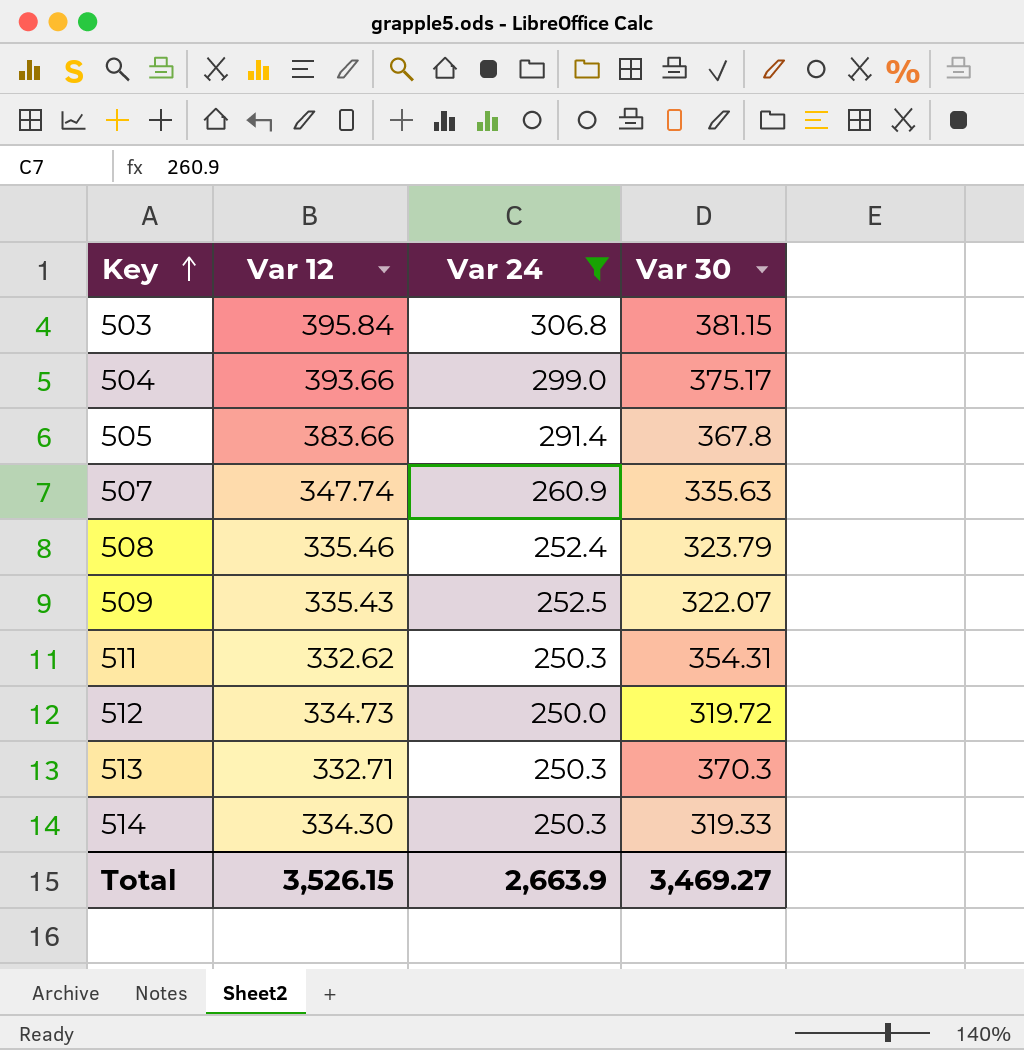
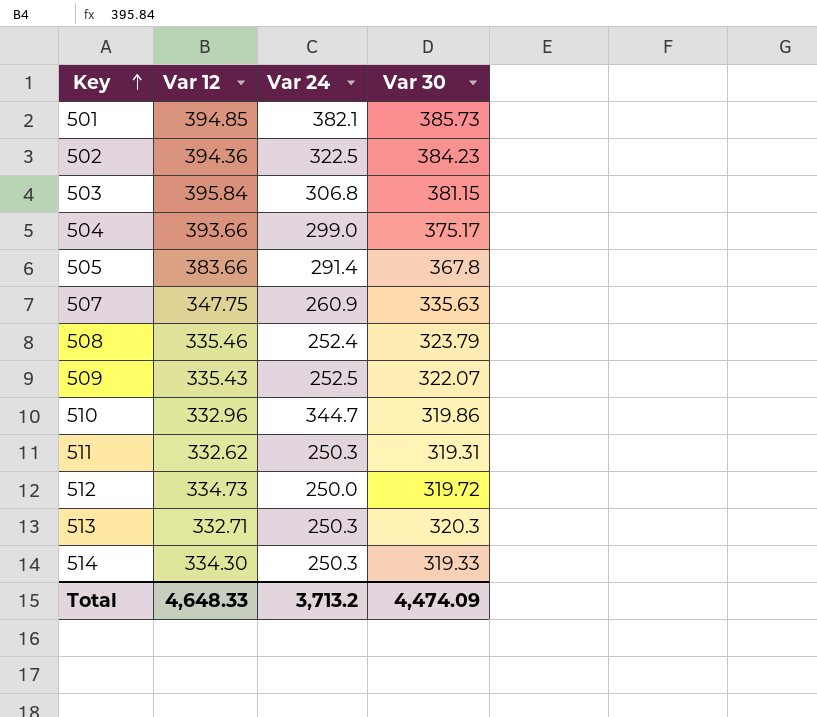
filter: Var 24 <= 306.8 -> none
507 | Var 12: 347.74 -> 347.75
511 | Var 30: 354.31 -> 319.31
513 | Var 30: 370.3 -> 320.3
Total | Var 12: 3,526.15 -> 4,648.33
Total | Var 24: 2,663.9 -> 3,713.2
Total | Var 30: 3,469.27 -> 4,474.09

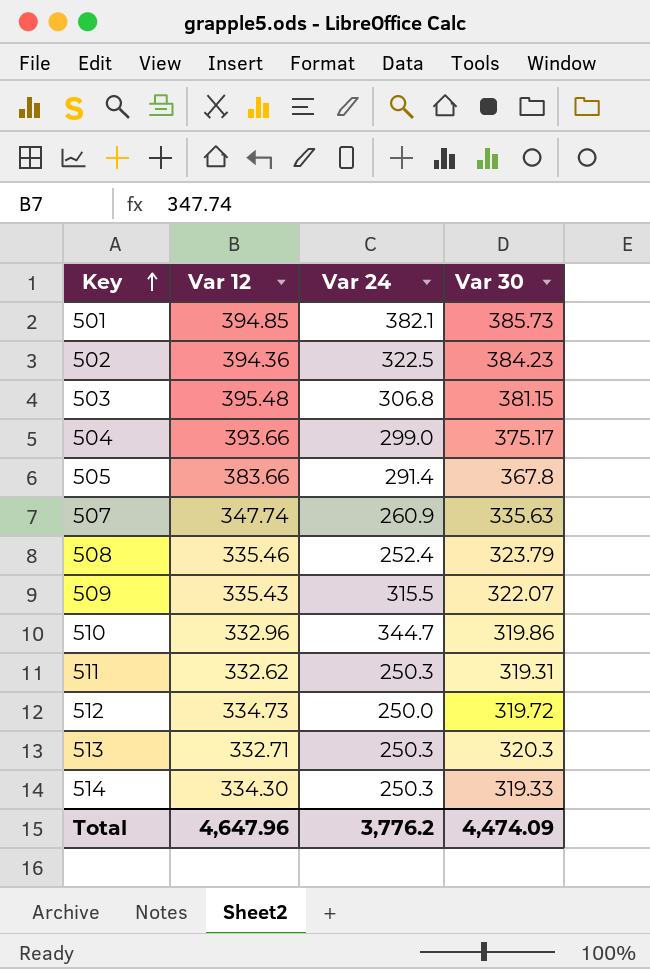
503 | Var 12: 395.84 -> 395.48
507 | Var 12: 347.75 -> 347.74
509 | Var 24: 252.5 -> 315.5
Total | Var 12: 4,648.33 -> 4,647.96
Total | Var 24: 3,713.2 -> 3,776.2

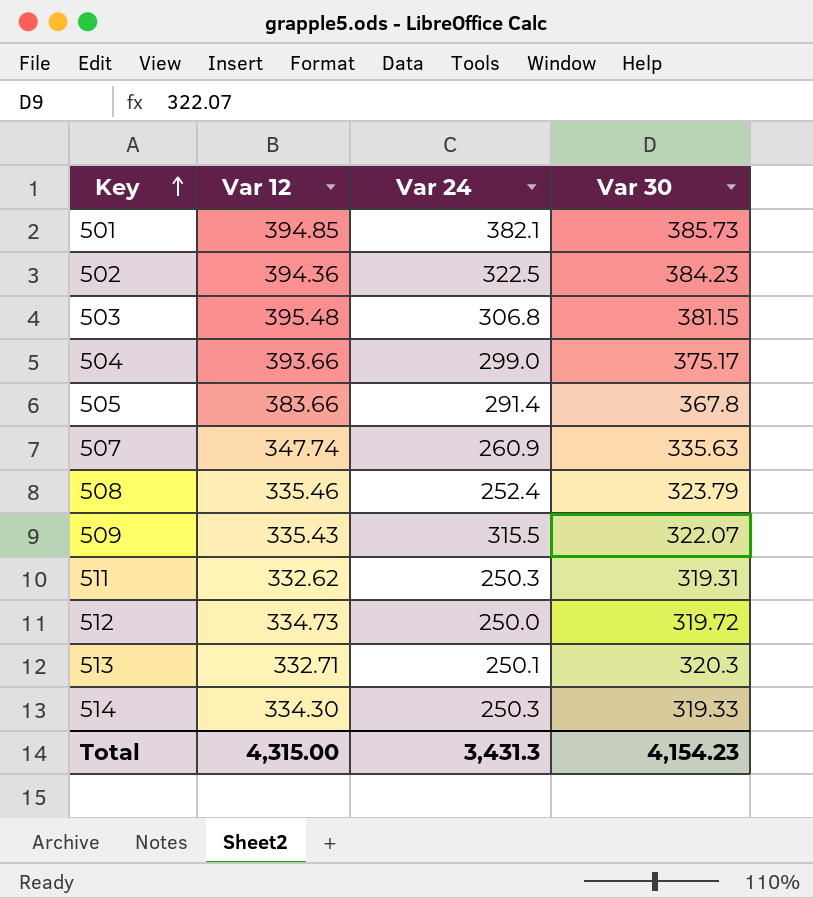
row 510: 332.96 | 344.7 | 319.86 -> none
513 | Var 24: 250.3 -> 250.1
Total | Var 12: 4,647.96 -> 4,315.00
Total | Var 24: 3,776.2 -> 3,431.3
Total | Var 30: 4,474.09 -> 4,154.23

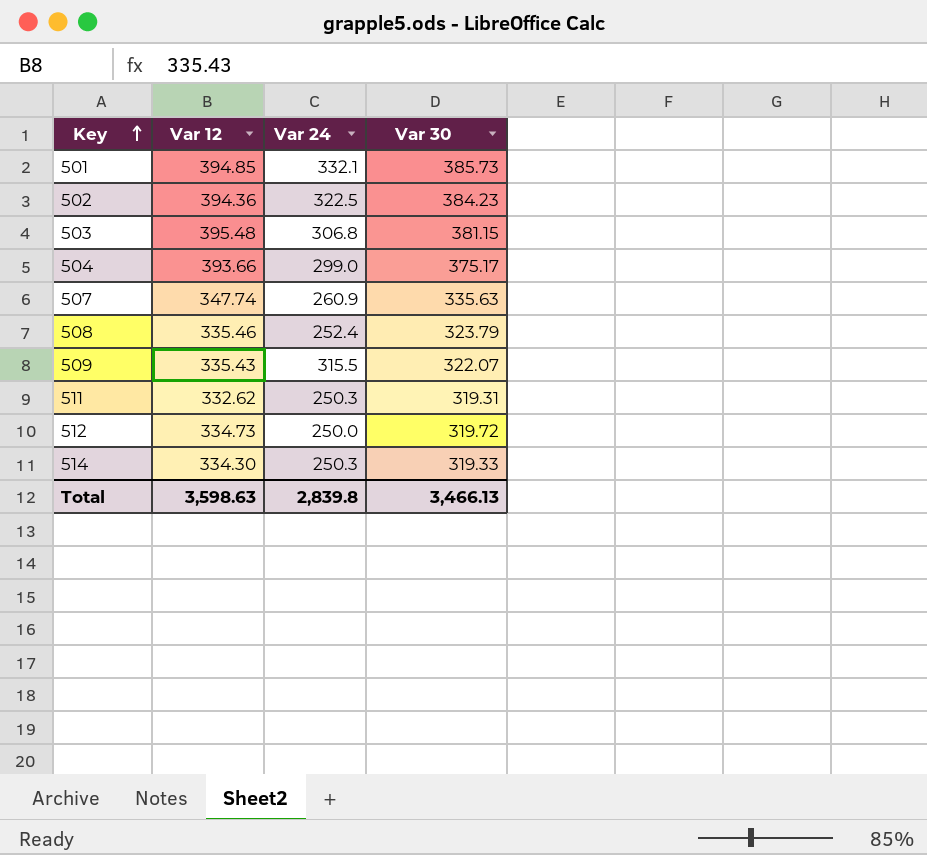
row 505: 383.66 | 291.4 | 367.8 -> none
row 513: 332.71 | 250.1 | 320.3 -> none
501 | Var 24: 382.1 -> 332.1
Total | Var 12: 4,315.00 -> 3,598.63
Total | Var 24: 3,431.3 -> 2,839.8
Total | Var 30: 4,154.23 -> 3,466.13

